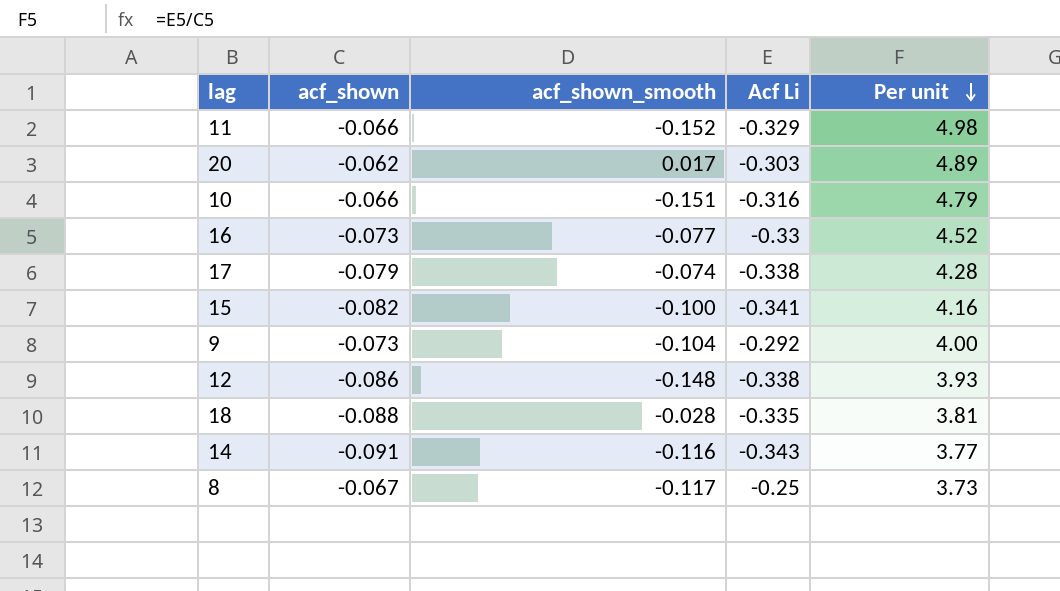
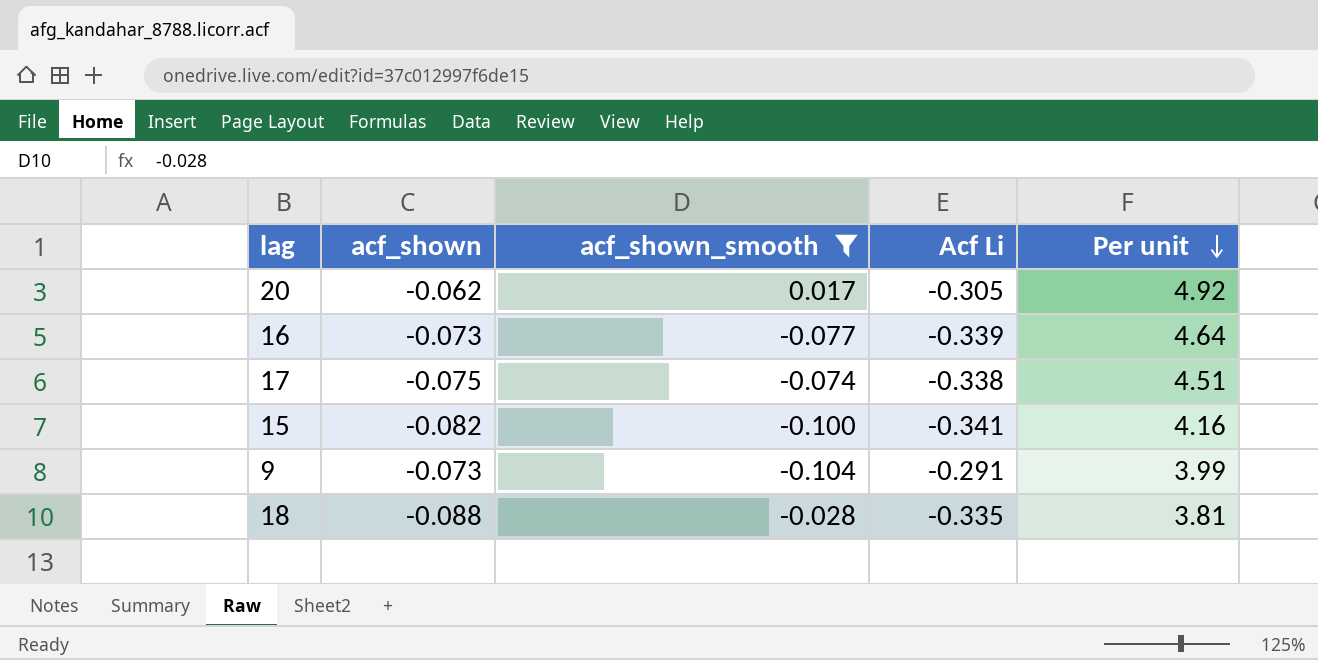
filter: none -> acf_shown_smooth >= -0.104
20 | Acf Li: -0.303 -> -0.305
20 | Per unit: 4.89 -> 4.92
16 | Acf Li: -0.33 -> -0.339
16 | Per unit: 4.52 -> 4.64
17 | acf_shown: -0.079 -> -0.075
17 | Per unit: 4.28 -> 4.51
9 | Acf Li: -0.292 -> -0.291
9 | Per unit: 4.00 -> 3.99

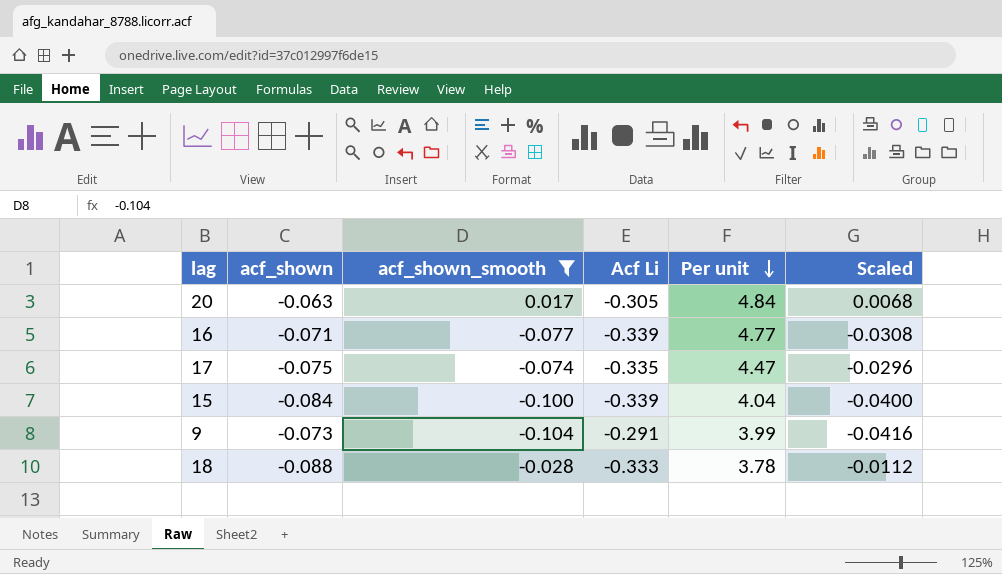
column Scaled | formula: none -> [acf_shown_smooth] * 0.4
20 | acf_shown: -0.062 -> -0.063
20 | Per unit: 4.92 -> 4.84
16 | acf_shown: -0.073 -> -0.071
16 | Per unit: 4.64 -> 4.77
17 | Acf Li: -0.338 -> -0.335
17 | Per unit: 4.51 -> 4.47
15 | acf_shown: -0.082 -> -0.084
15 | Acf Li: -0.341 -> -0.339
15 | Per unit: 4.16 -> 4.04
18 | Acf Li: -0.335 -> -0.333
18 | Per unit: 3.81 -> 3.78

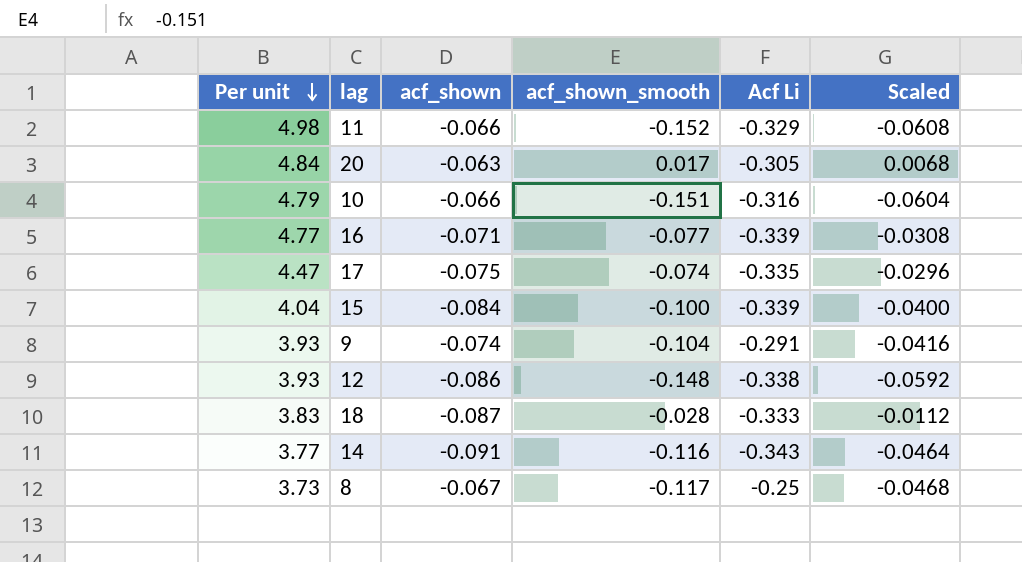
filter: acf_shown_smooth >= -0.104 -> none
column Per unit | position: 5 -> 1
9 | Per unit: 3.99 -> 3.93
9 | acf_shown: -0.073 -> -0.074
18 | Per unit: 3.78 -> 3.83
18 | acf_shown: -0.088 -> -0.087

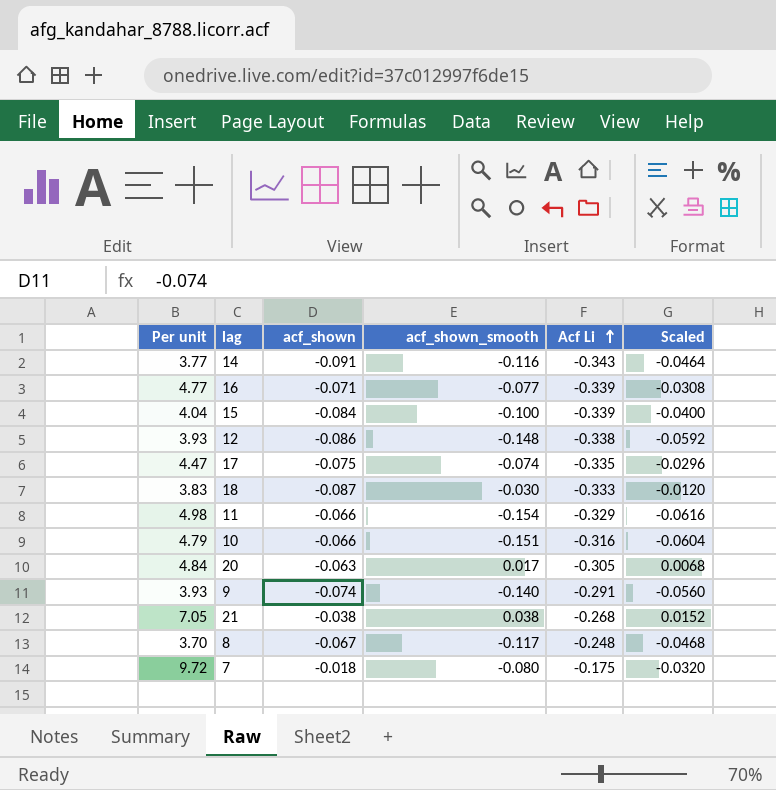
row order: Per unit descending -> Acf Li ascending
18 | acf_shown_smooth: -0.028 -> -0.030
18 | Scaled: -0.0112 -> -0.0120
11 | acf_shown_smooth: -0.152 -> -0.154
11 | Scaled: -0.0608 -> -0.0616
9 | acf_shown_smooth: -0.104 -> -0.140
9 | Scaled: -0.0416 -> -0.0560
row 21: none -> 7.05 | -0.038 | 0.038 | -0.268 | 0.0152
8 | Per unit: 3.73 -> 3.70
8 | Acf Li: -0.25 -> -0.248
row 7: none -> 9.72 | -0.018 | -0.080 | -0.175 | -0.0320

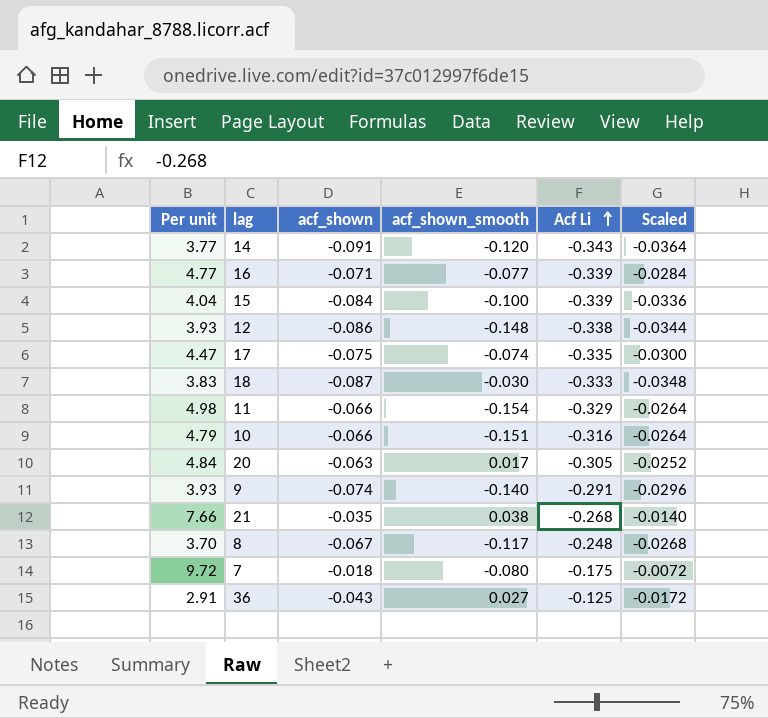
column Scaled | formula: [acf_shown_smooth] * 0.4 -> [acf_shown] * 0.4
14 | acf_shown_smooth: -0.116 -> -0.120
21 | Per unit: 7.05 -> 7.66
21 | acf_shown: -0.038 -> -0.035
row 36: none -> 2.91 | -0.043 | 0.027 | -0.125 | -0.0172

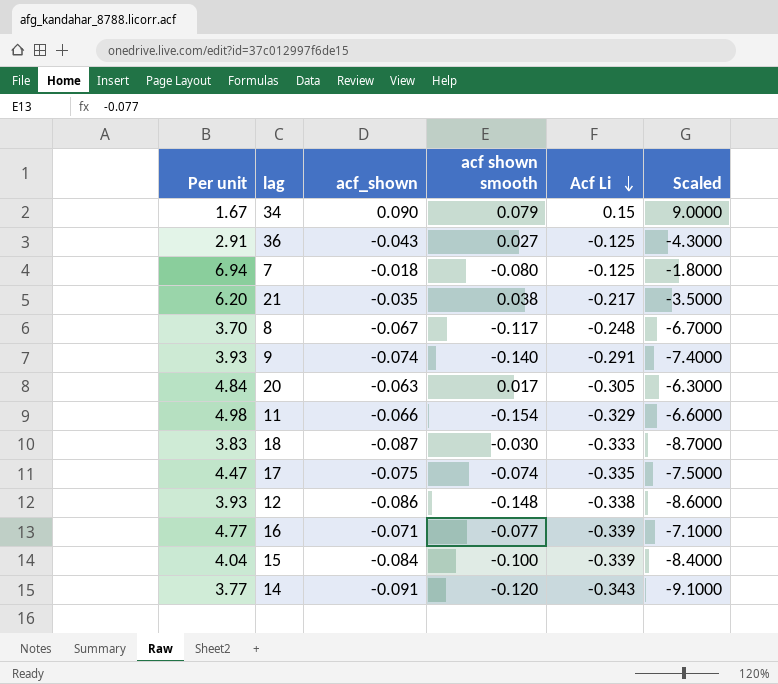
row order: Acf Li ascending -> Acf Li descending
column name: acf_shown_smooth -> acf shown smooth
column Scaled | formula: [acf_shown] * 0.4 -> [acf_shown] * 100
row 10: 4.79 | -0.066 | -0.151 | -0.316 | -0.0264 -> none
row 34: none -> 1.67 | 0.090 | 0.079 | 0.15 | 9.0000
7 | Per unit: 9.72 -> 6.94
7 | Acf Li: -0.175 -> -0.125
21 | Per unit: 7.66 -> 6.20
21 | Acf Li: -0.268 -> -0.217

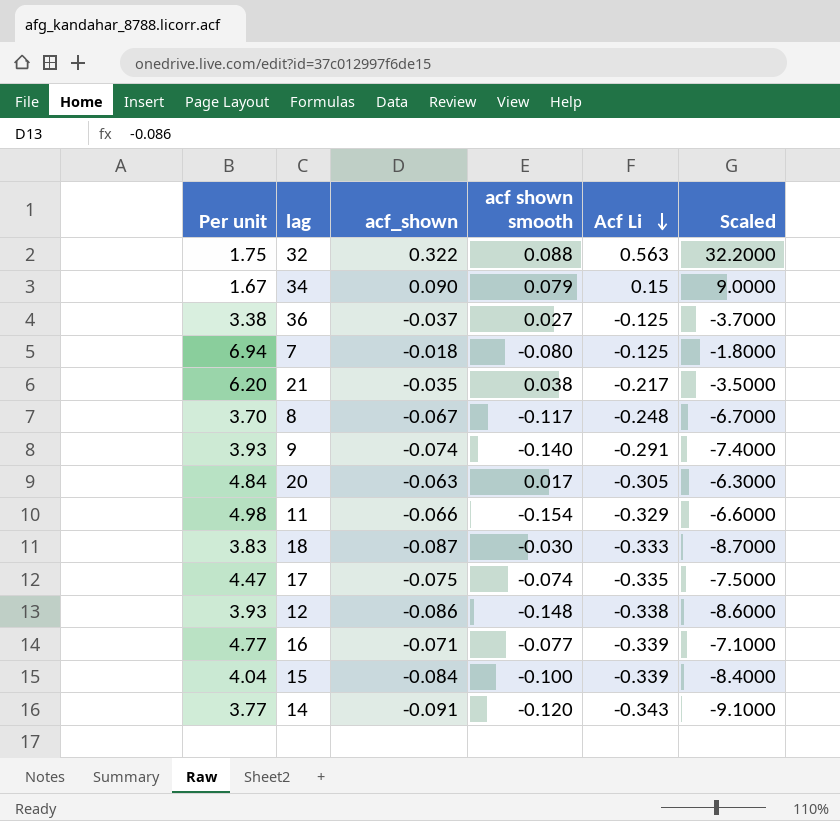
row 32: none -> 1.75 | 0.322 | 0.088 | 0.563 | 32.2000
36 | Per unit: 2.91 -> 3.38
36 | acf_shown: -0.043 -> -0.037
36 | Scaled: -4.3000 -> -3.7000

